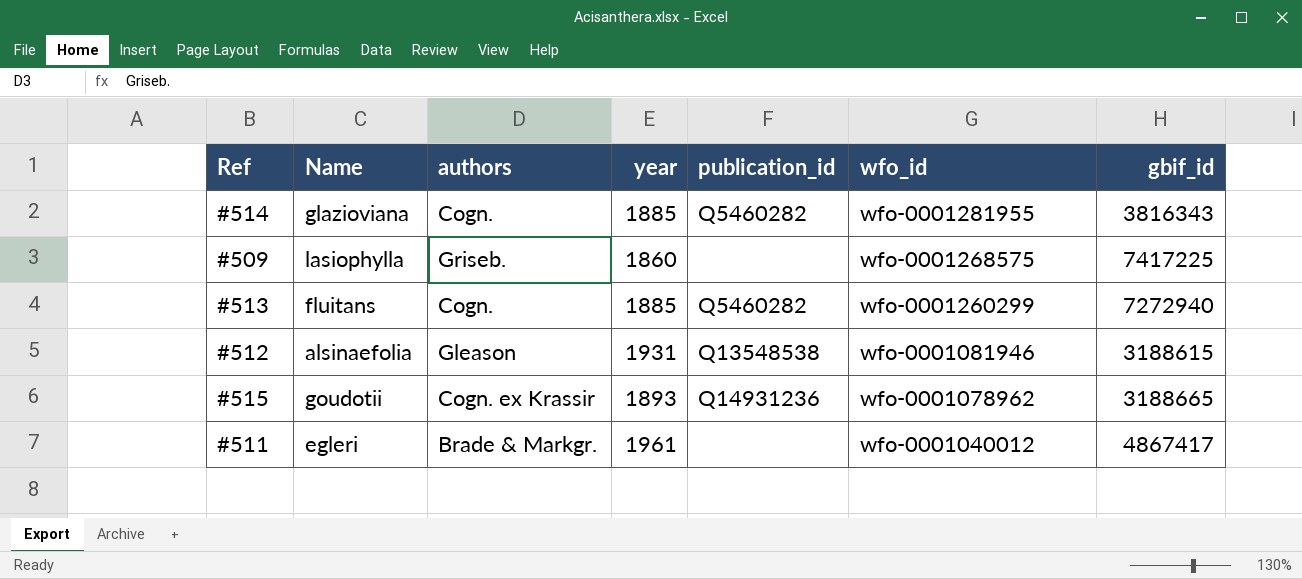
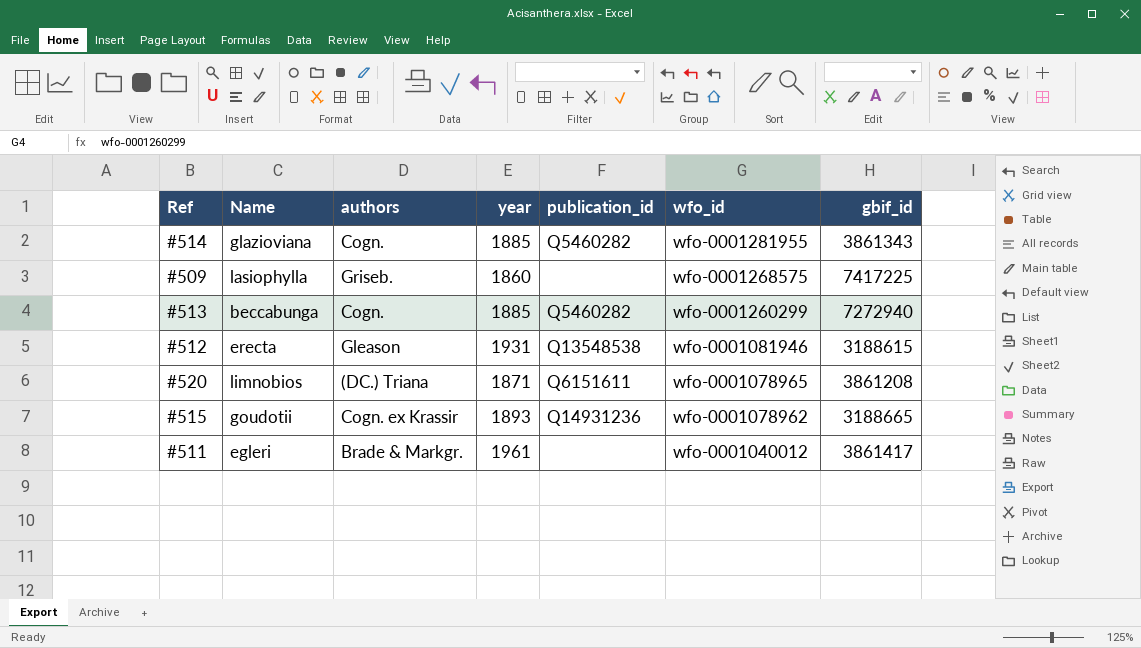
#514 | gbif_id: 3816343 -> 3861343
#513 | Name: fluitans -> beccabunga
#512 | Name: alsinaefolia -> erecta
row #520: none -> limnobios | (DC.) Triana | 1871 | Q6151611 | wfo-0001078965 | 3861208
#511 | gbif_id: 4867417 -> 3861417

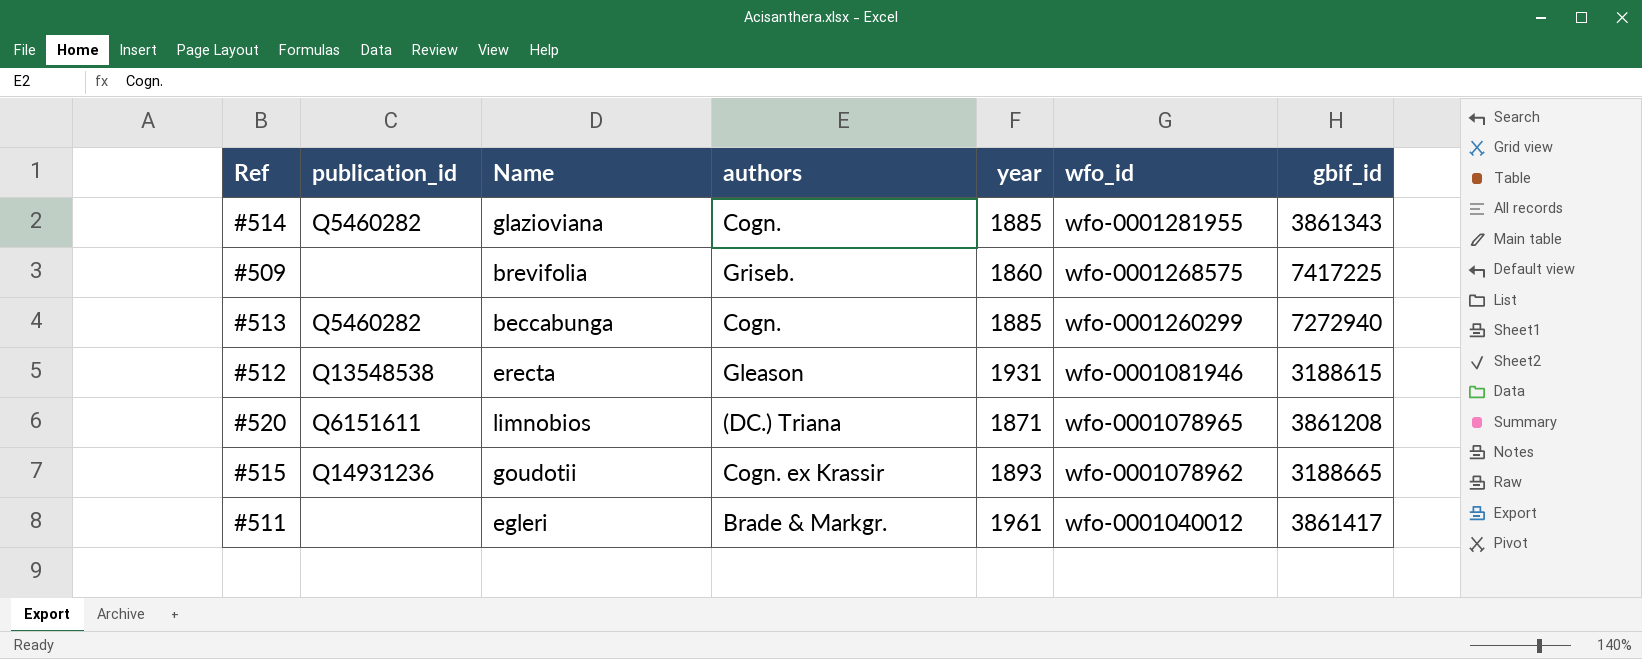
column publication_id | position: 5 -> 2
#509 | Name: lasiophylla -> brevifolia

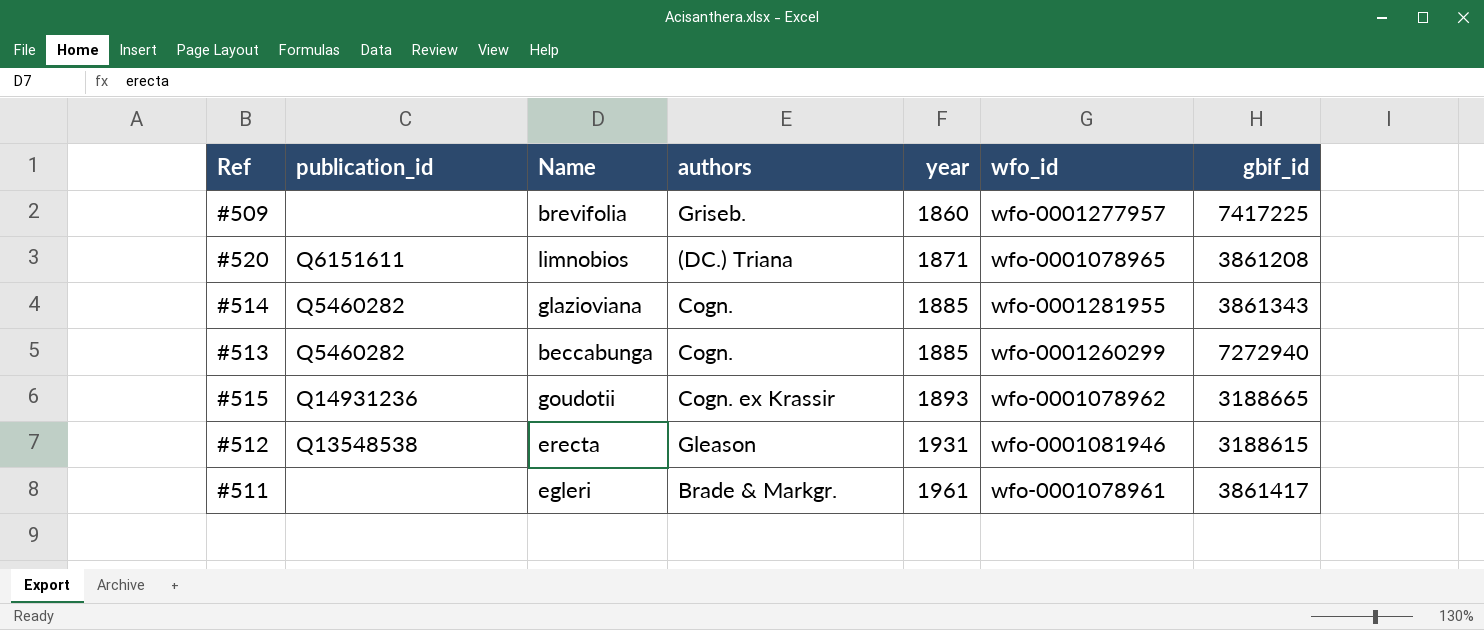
row order: wfo_id descending -> year ascending
#509 | wfo_id: wfo-0001268575 -> wfo-0001277957
#511 | wfo_id: wfo-0001040012 -> wfo-0001078961

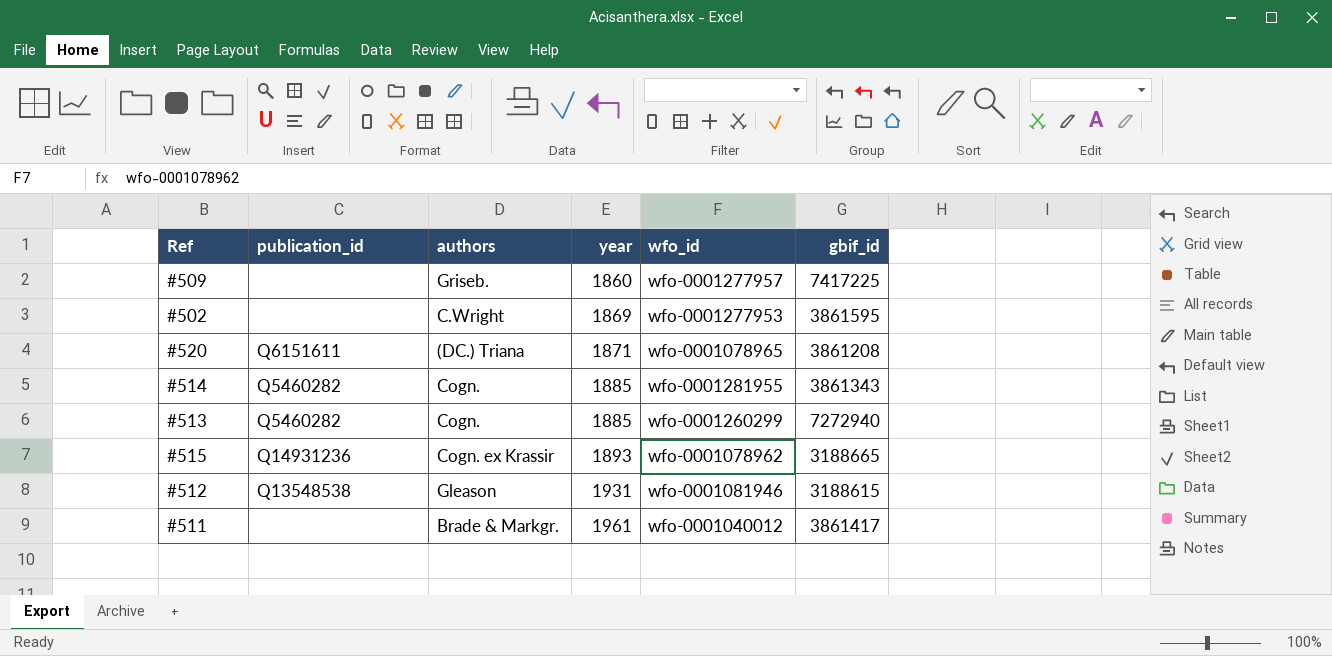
column Name | position: 3 -> none
row #502: none -> none | C.Wright | 1869 | wfo-0001277953 | 3861595
#511 | wfo_id: wfo-0001078961 -> wfo-0001040012

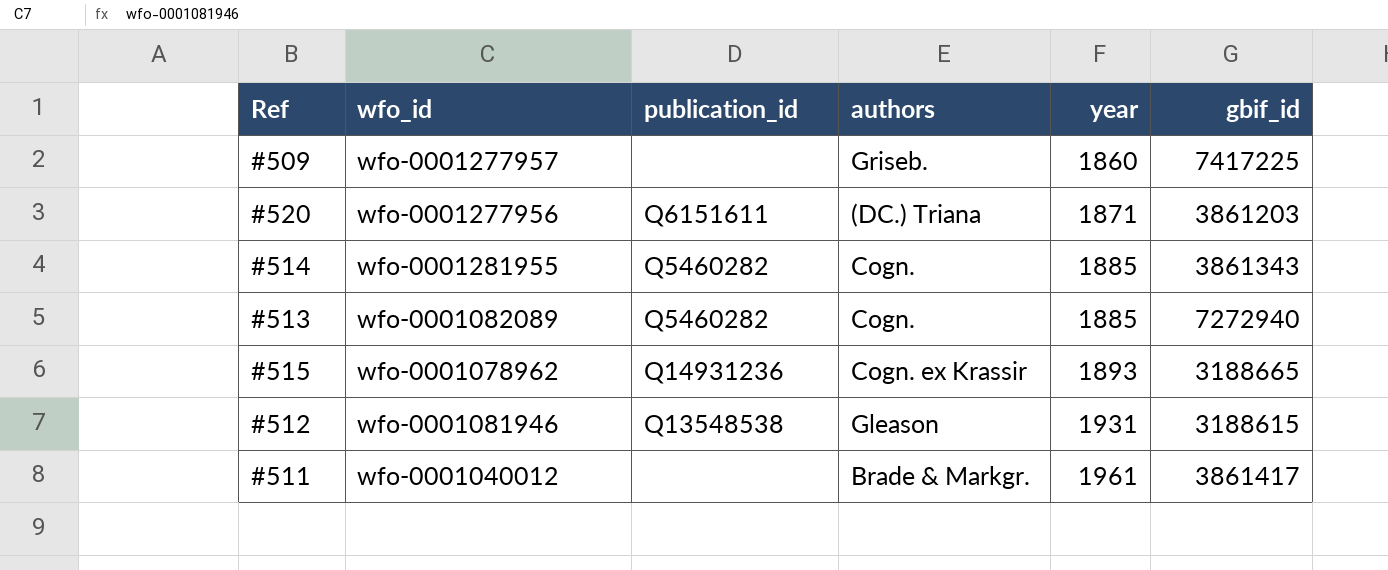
column wfo_id | position: 5 -> 2
row #502: none | C.Wright | 1869 | wfo-0001277953 | 3861595 -> none
#520 | wfo_id: wfo-0001078965 -> wfo-0001277956
#520 | gbif_id: 3861208 -> 3861203
#513 | wfo_id: wfo-0001260299 -> wfo-0001082089

